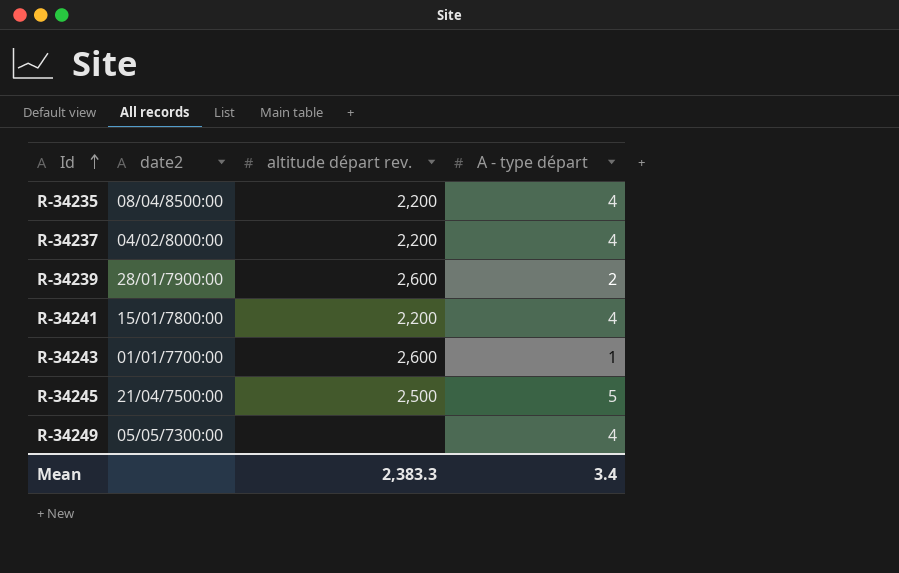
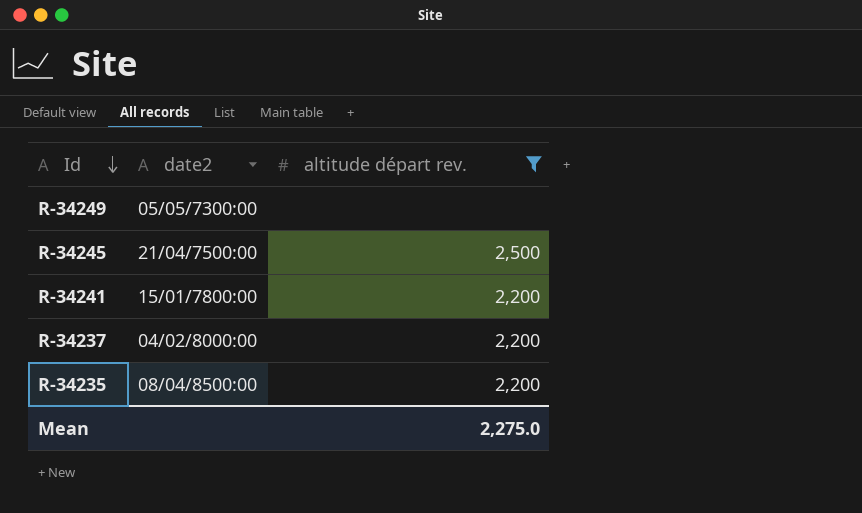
filter: none -> altitude départ rev. != 2,600
row order: Id ascending -> Id descending
column A - type départ | position: 4 -> none
Mean | altitude départ rev.: 2,383.3 -> 2,275.0

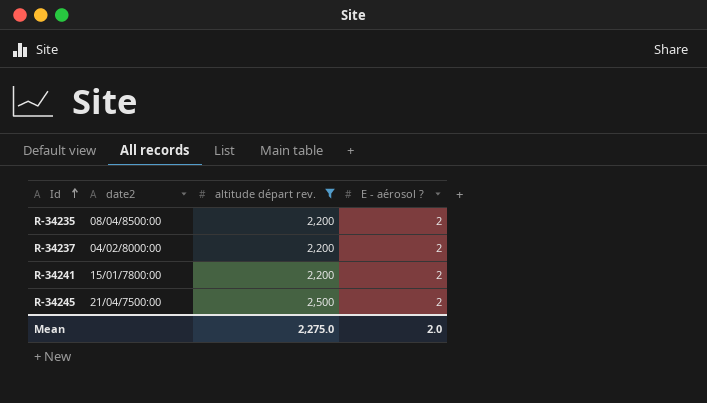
row order: Id descending -> Id ascending
column E - aérosol ? | position: none -> 4
row R-34249: 05/05/7300:00 | none -> none

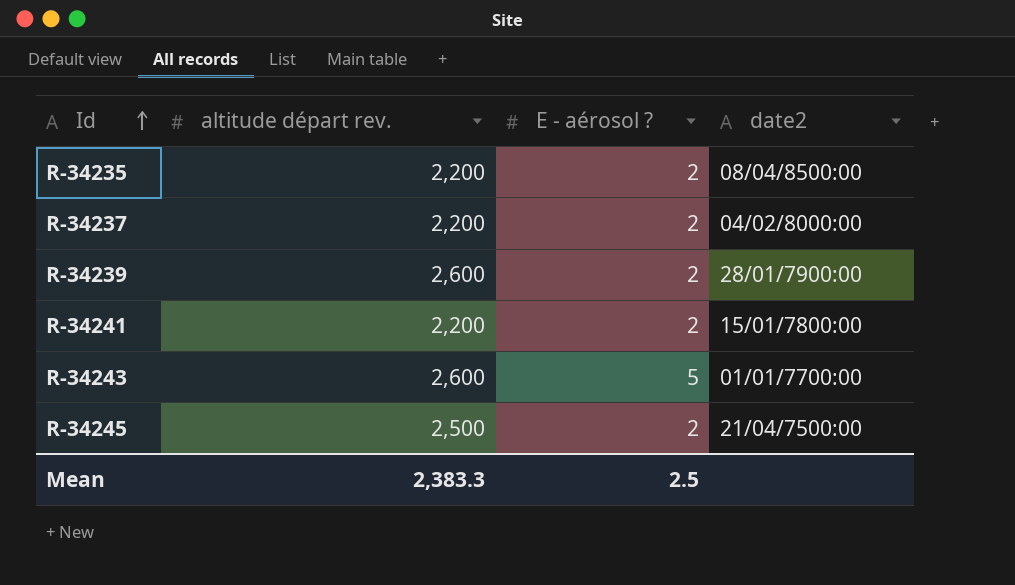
filter: altitude départ rev. != 2,600 -> none
column date2 | position: 2 -> 4
Mean | altitude départ rev.: 2,275.0 -> 2,383.3
Mean | E - aérosol ?: 2.0 -> 2.5

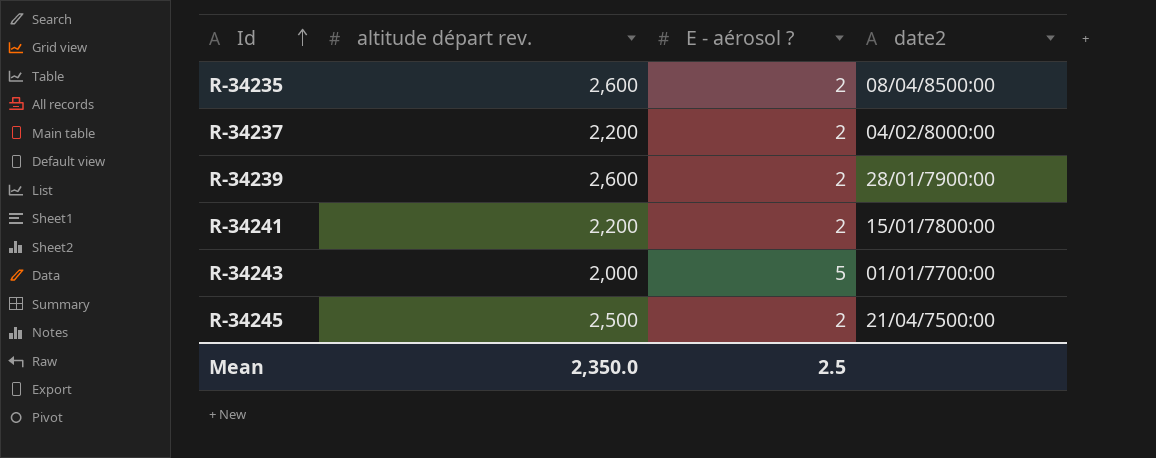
R-34235 | altitude départ rev.: 2,200 -> 2,600
R-34243 | altitude départ rev.: 2,600 -> 2,000
Mean | altitude départ rev.: 2,383.3 -> 2,350.0

